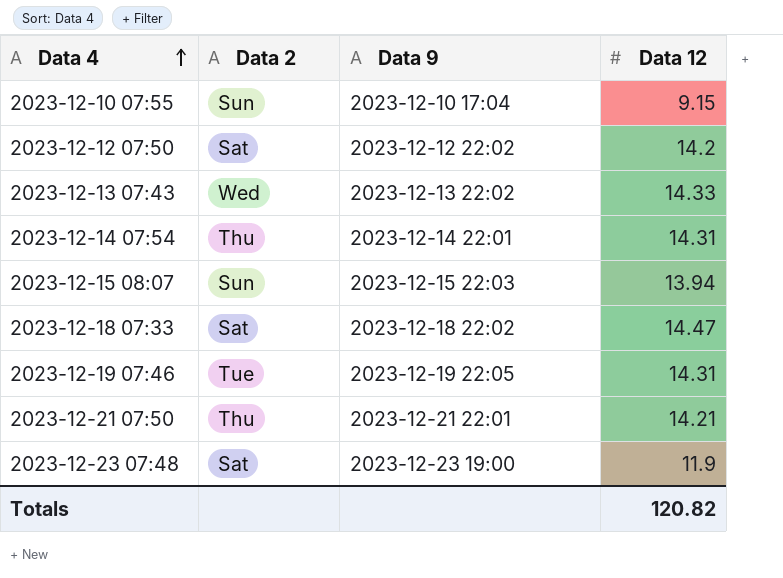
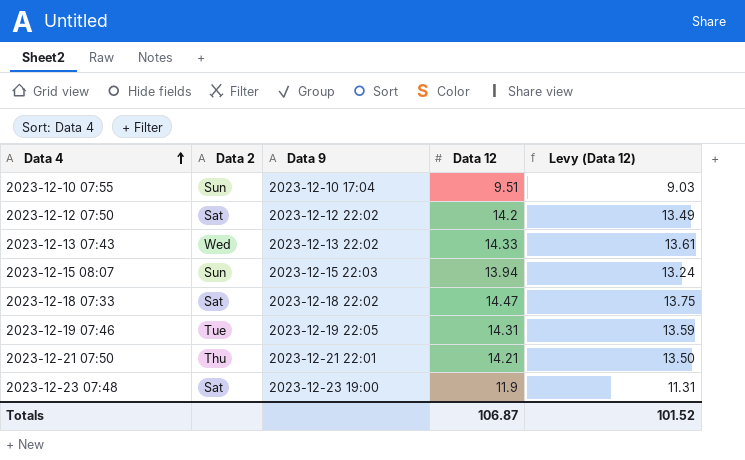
column Levy (Data 12) | formula: none -> [Data 12] * 0.95
row 2023-12-14 07:54: Thu | 2023-12-14 22:01 | 14.31 -> none
2023-12-10 07:55 | Data 12: 9.15 -> 9.51
Totals | Data 12: 120.82 -> 106.87

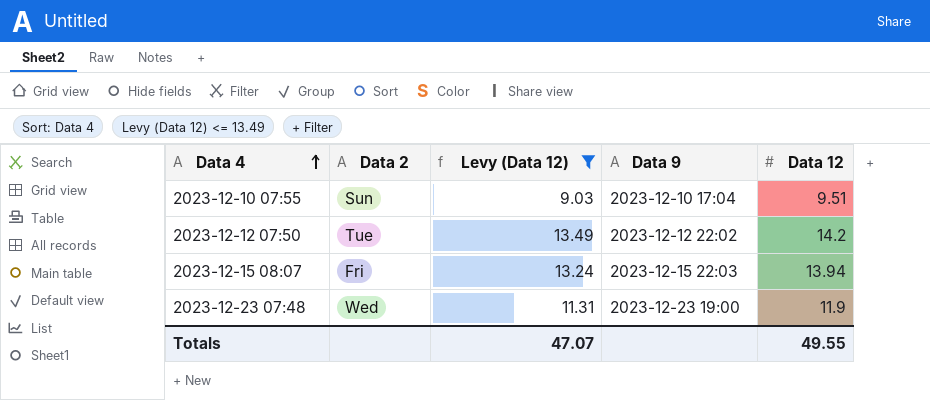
filter: none -> Levy (Data 12) <= 13.49
column Levy (Data 12) | position: 5 -> 3
2023-12-12 07:50 | Data 2: Sat -> Tue
2023-12-15 08:07 | Data 2: Sun -> Fri
2023-12-23 07:48 | Data 2: Sat -> Wed
Totals | Levy (Data 12): 101.52 -> 47.07
Totals | Data 12: 106.87 -> 49.55

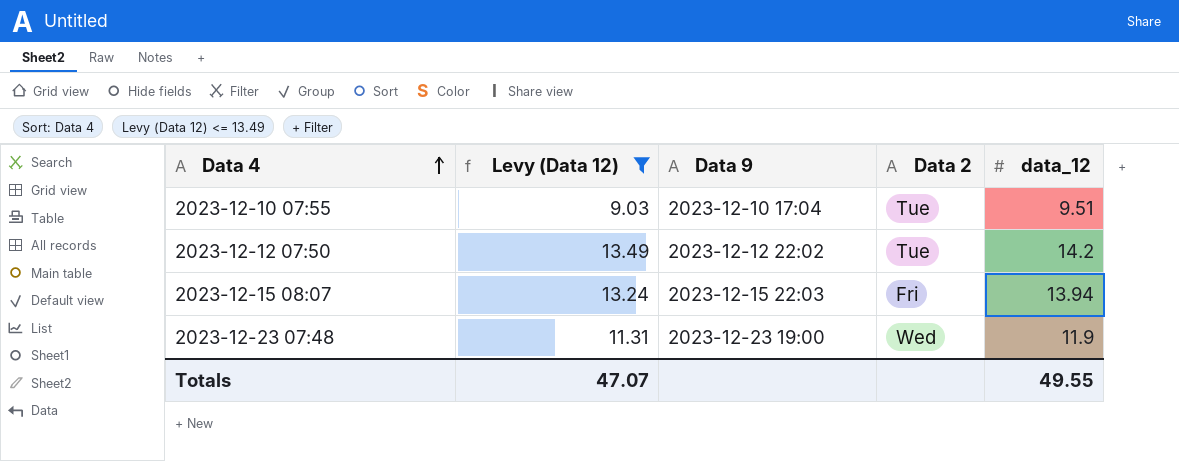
column Data 2 | position: 2 -> 4
column name: Data 12 -> data_12
2023-12-10 07:55 | Data 2: Sun -> Tue

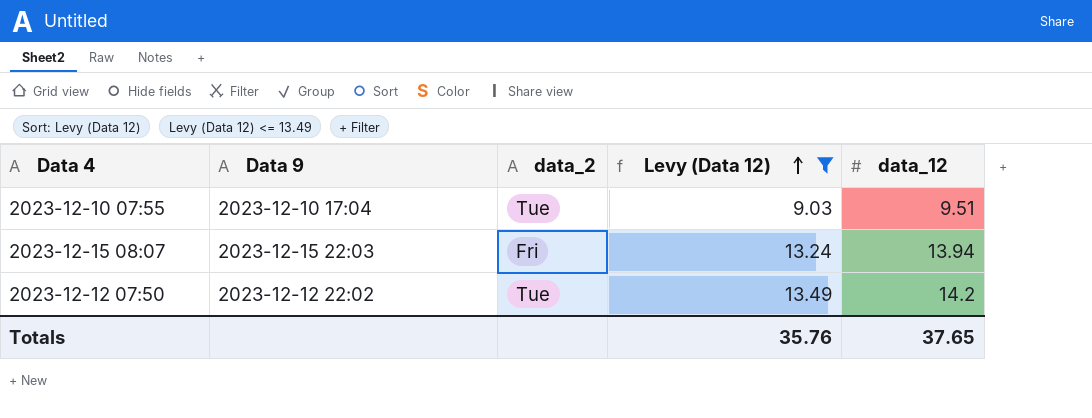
row order: Data 4 ascending -> Levy (Data 12) ascending
column name: Data 2 -> data_2
column Levy (Data 12) | position: 2 -> 4
row 2023-12-23 07:48: 11.31 | 2023-12-23 19:00 | Wed | 11.9 -> none
Totals | Levy (Data 12): 47.07 -> 35.76
Totals | data_12: 49.55 -> 37.65

